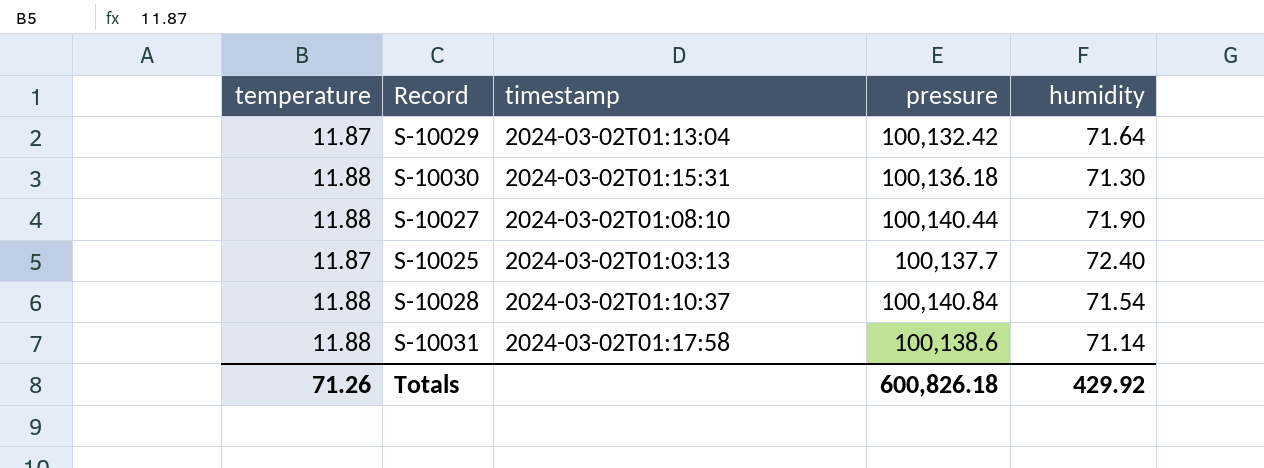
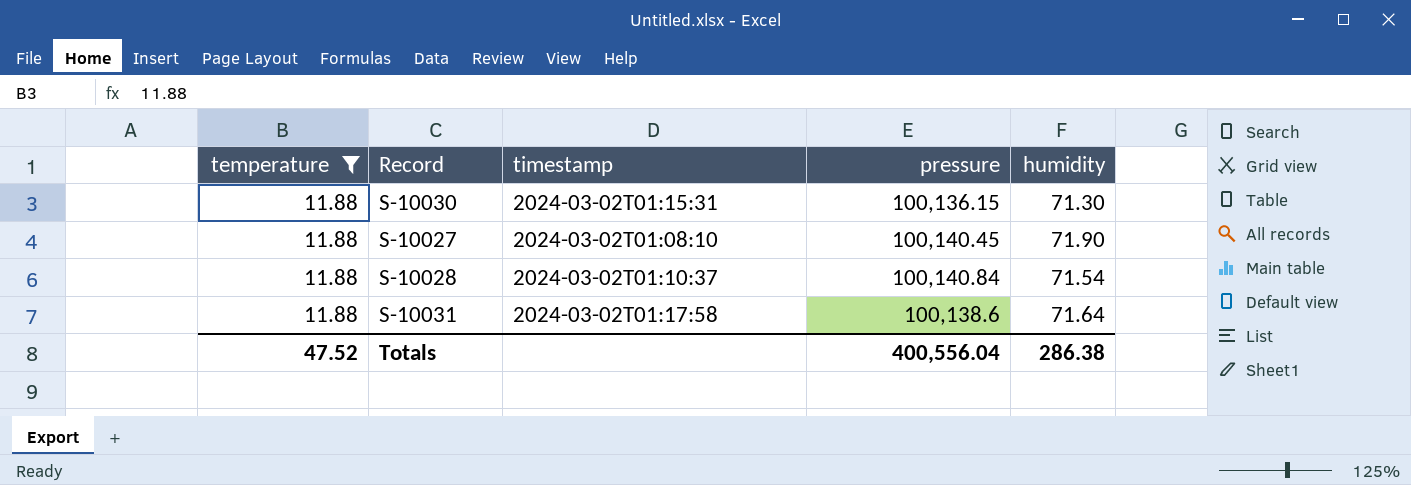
filter: none -> temperature = 11.88
S-10030 | pressure: 100,136.18 -> 100,136.15
S-10027 | pressure: 100,140.44 -> 100,140.45
S-10031 | humidity: 71.14 -> 71.64
Totals | temperature: 71.26 -> 47.52
Totals | pressure: 600,826.18 -> 400,556.04
Totals | humidity: 429.92 -> 286.38

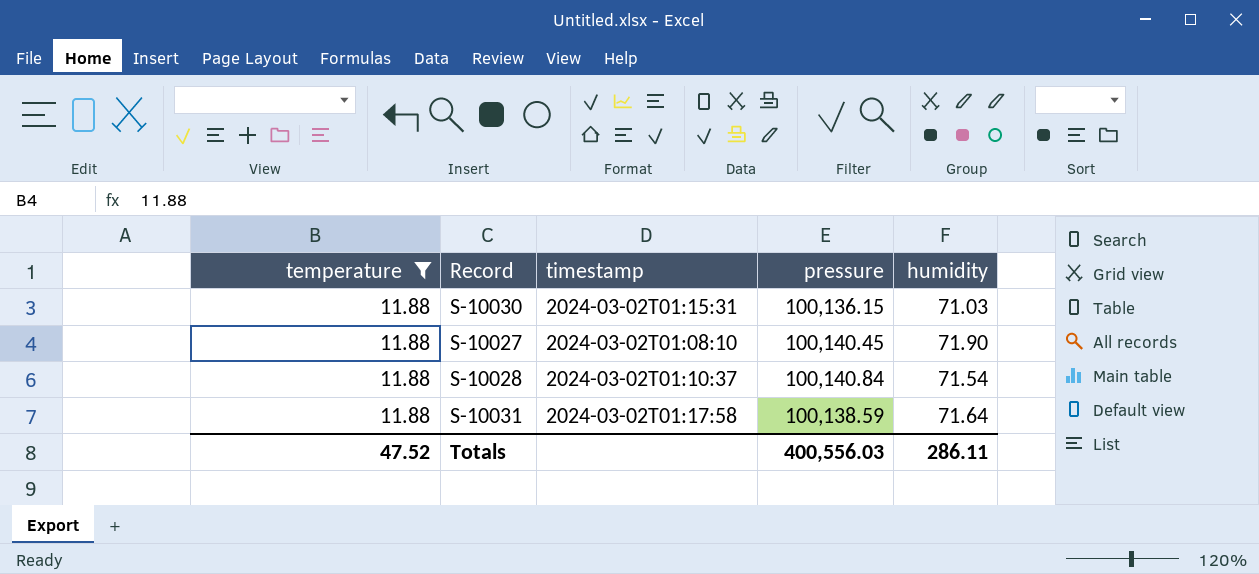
S-10030 | humidity: 71.30 -> 71.03
S-10031 | pressure: 100,138.6 -> 100,138.59
Totals | pressure: 400,556.04 -> 400,556.03
Totals | humidity: 286.38 -> 286.11

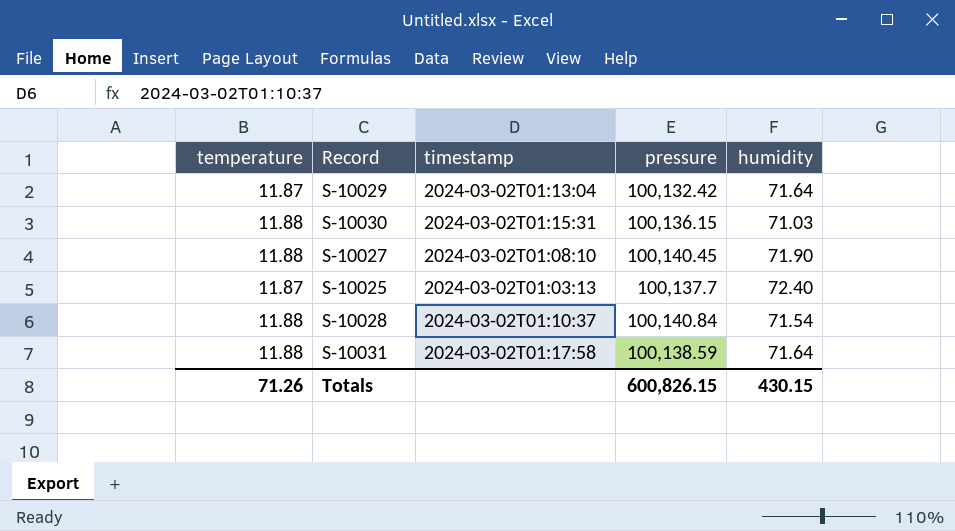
filter: temperature = 11.88 -> none
Totals | temperature: 47.52 -> 71.26
Totals | pressure: 400,556.03 -> 600,826.15
Totals | humidity: 286.11 -> 430.15

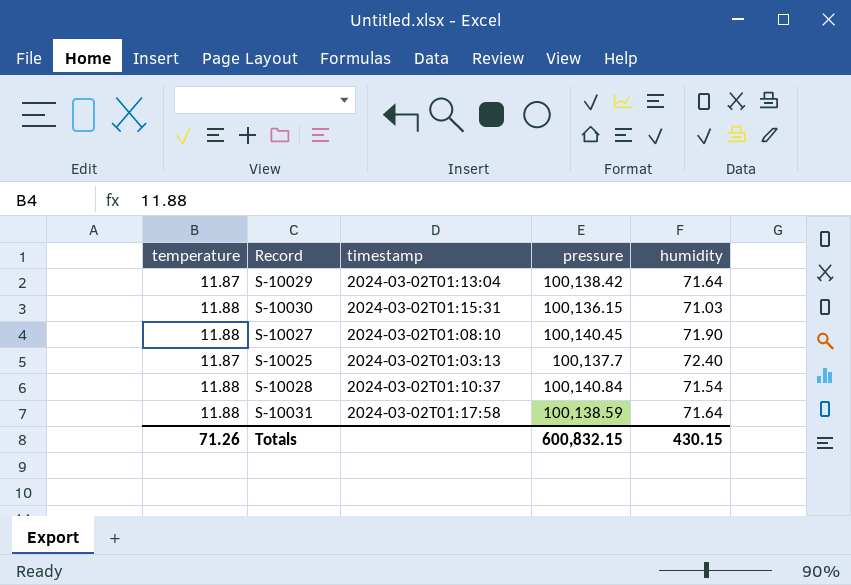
S-10029 | pressure: 100,132.42 -> 100,138.42
Totals | pressure: 600,826.15 -> 600,832.15

